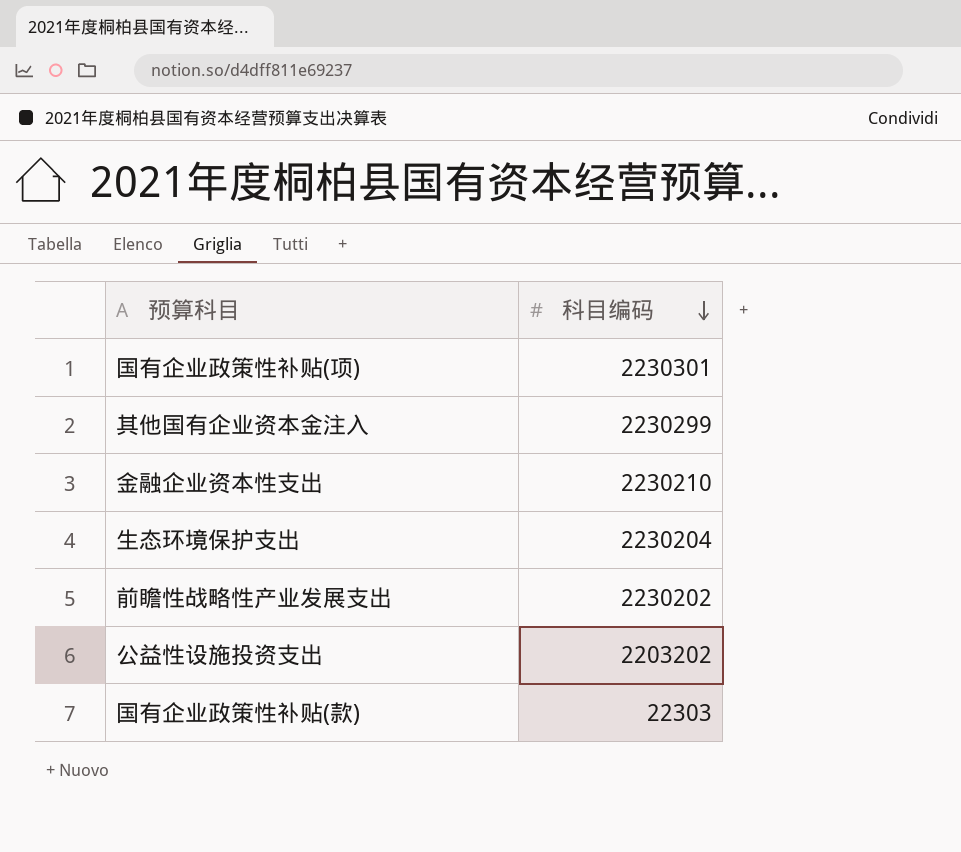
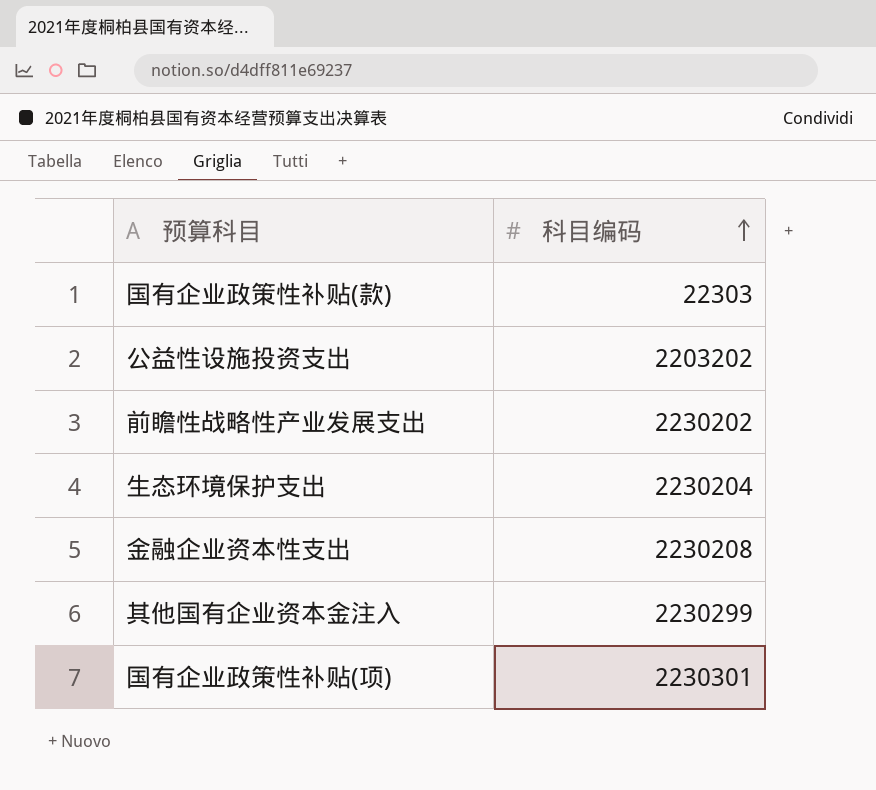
row order: 科目编码 descending -> 科目编码 ascending
金融企业资本性支出 | 科目编码: 2230210 -> 2230208

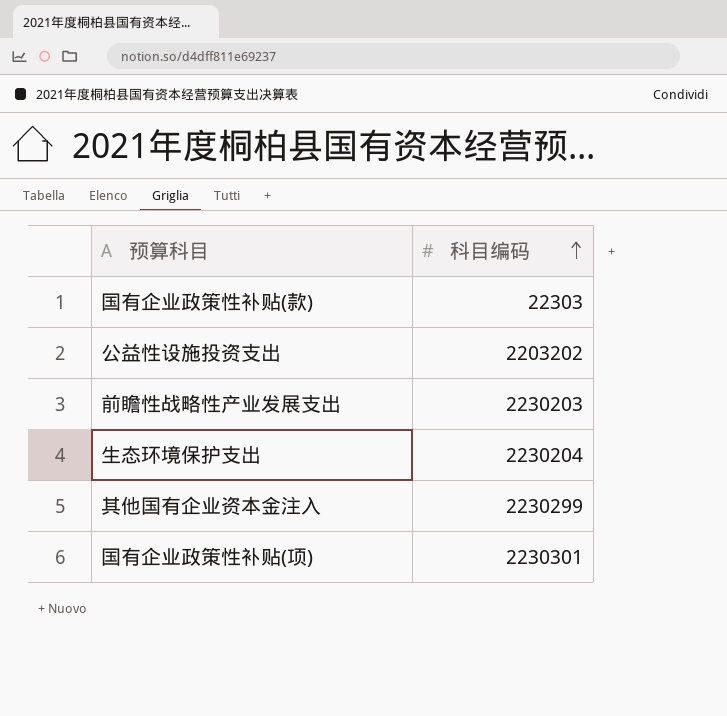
row 金融企业资本性支出: 2230208 -> none
前瞻性战略性产业发展支出 | 科目编码: 2230202 -> 2230203

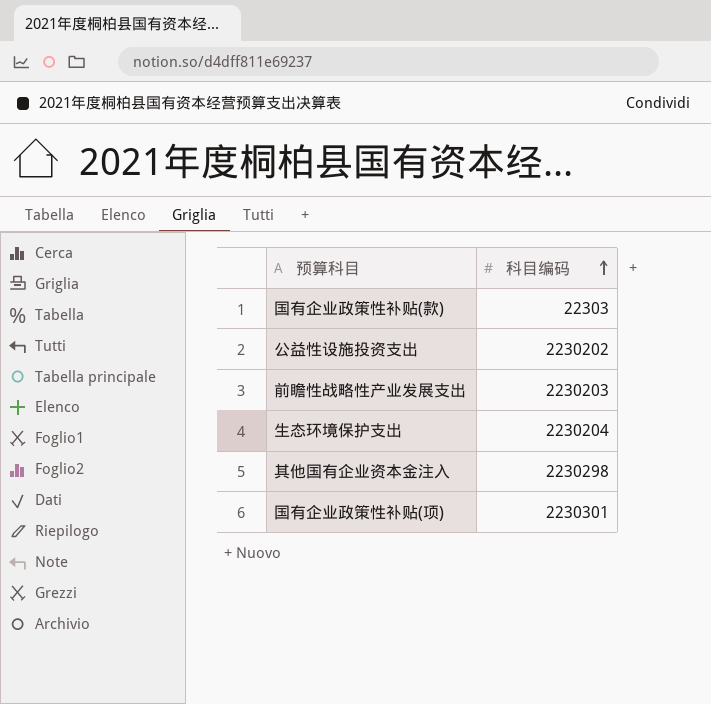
公益性设施投资支出 | 科目编码: 2203202 -> 2230202
其他国有企业资本金注入 | 科目编码: 2230299 -> 2230298

